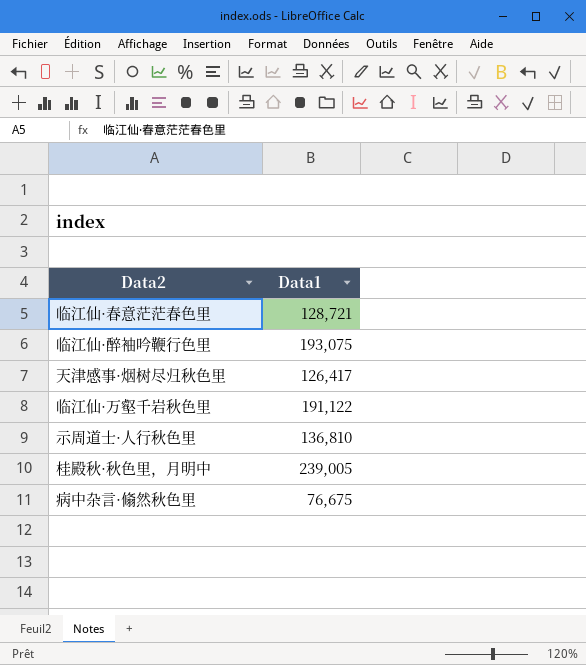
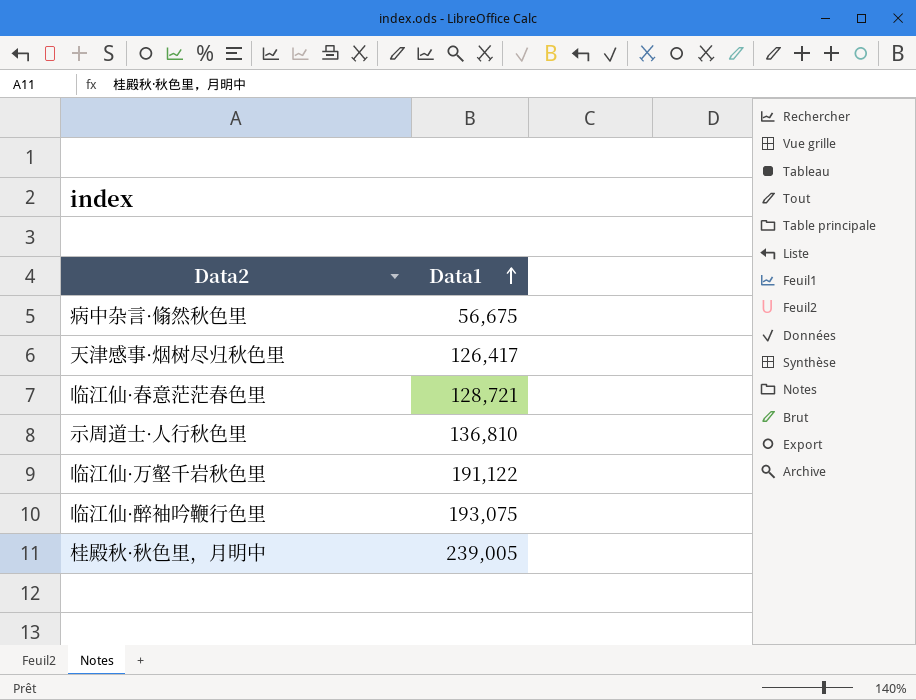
row order: none -> Data1 ascending
病中杂言·翛然秋色里 | Data1: 76,675 -> 56,675

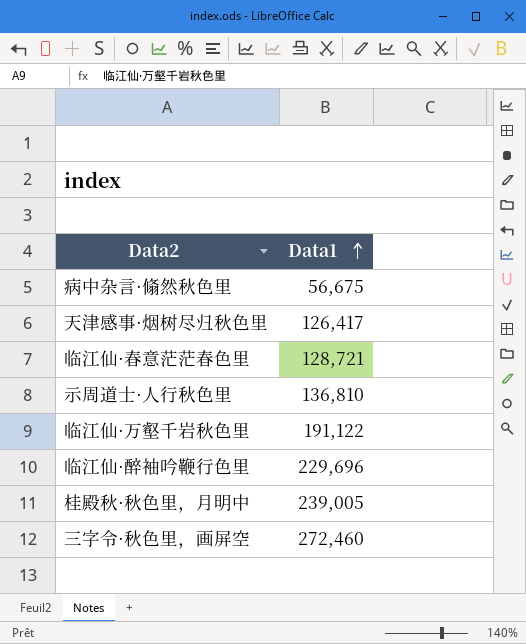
临江仙·醉袖吟鞭行色里 | Data1: 193,075 -> 229,696
row 三字令·秋色里，画屏空: none -> 272,460

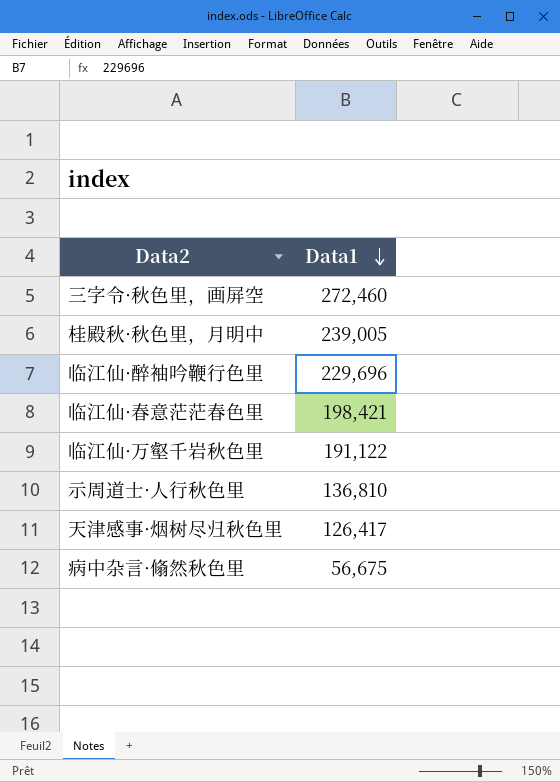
row order: Data1 ascending -> Data1 descending
临江仙·春意茫茫春色里 | Data1: 128,721 -> 198,421

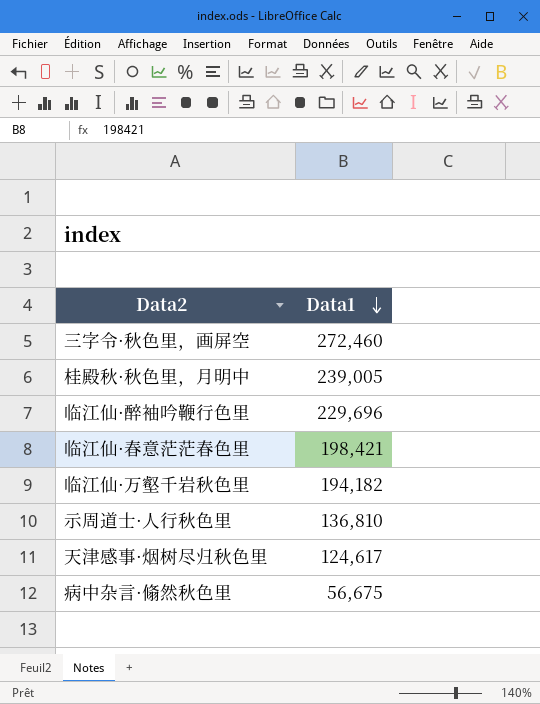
临江仙·万壑千岩秋色里 | Data1: 191,122 -> 194,182
天津感事·烟树尽归秋色里 | Data1: 126,417 -> 124,617

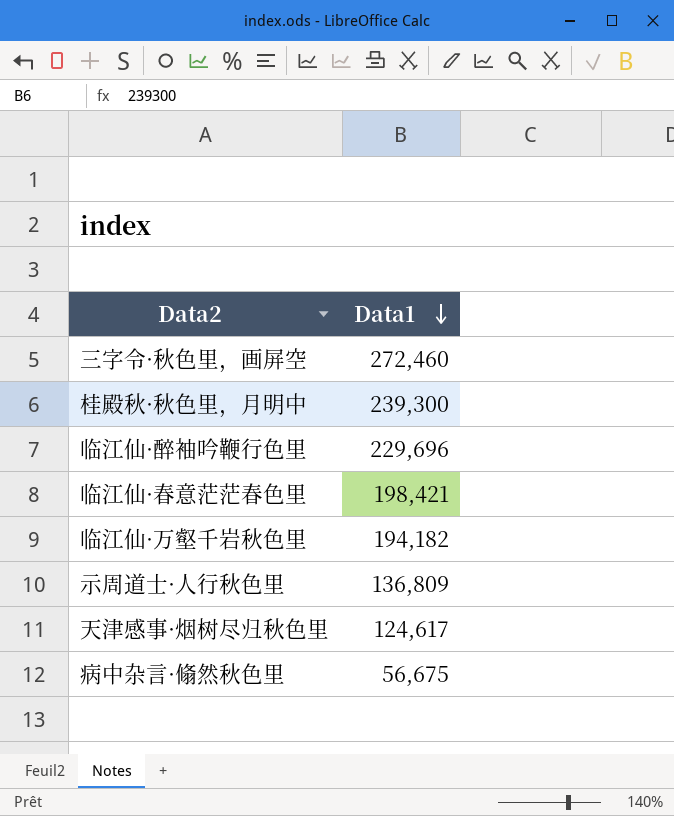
桂殿秋·秋色里，月明中 | Data1: 239,005 -> 239,300
示周道士·人行秋色里 | Data1: 136,810 -> 136,809

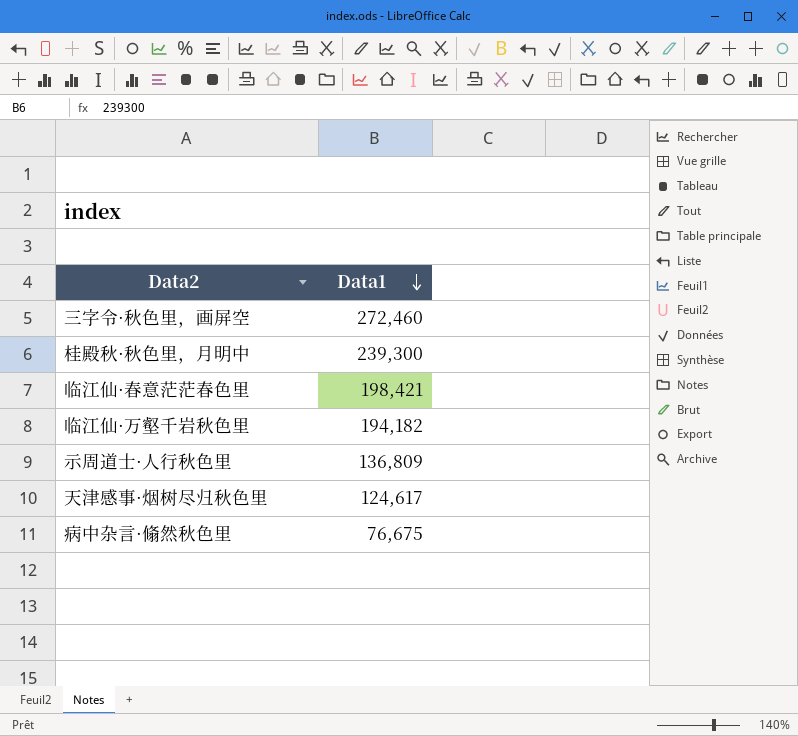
row 临江仙·醉袖吟鞭行色里: 229,696 -> none
病中杂言·翛然秋色里 | Data1: 56,675 -> 76,675

